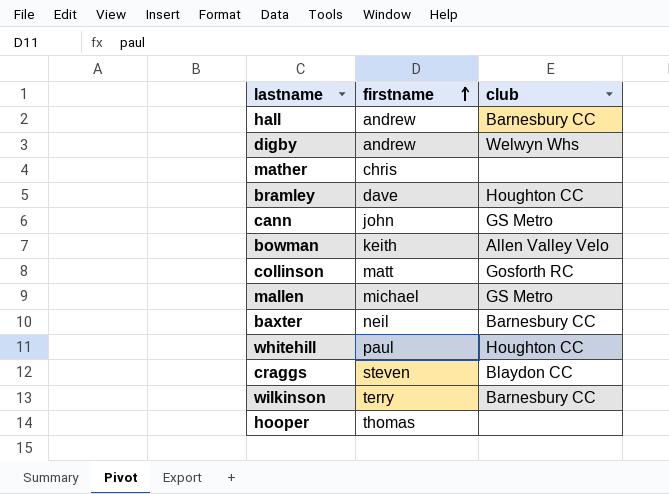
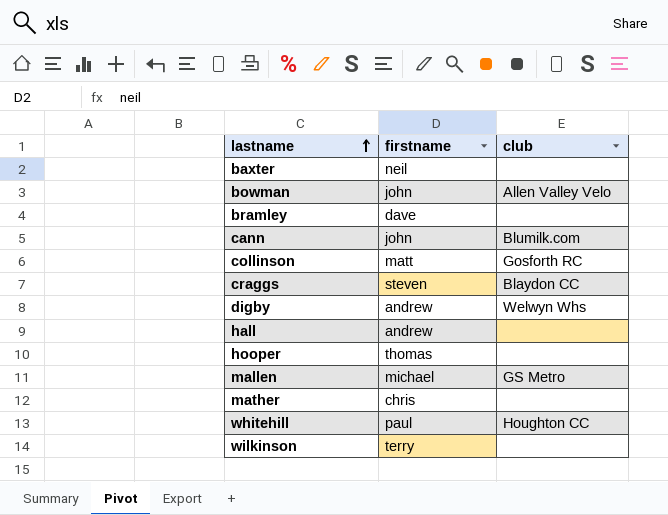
row order: firstname ascending -> lastname ascending
baxter | club: Barnesbury CC -> none
bowman | firstname: keith -> john
bramley | club: Houghton CC -> none
cann | club: GS Metro -> Blumilk.com
hall | club: Barnesbury CC -> none
wilkinson | club: Barnesbury CC -> none

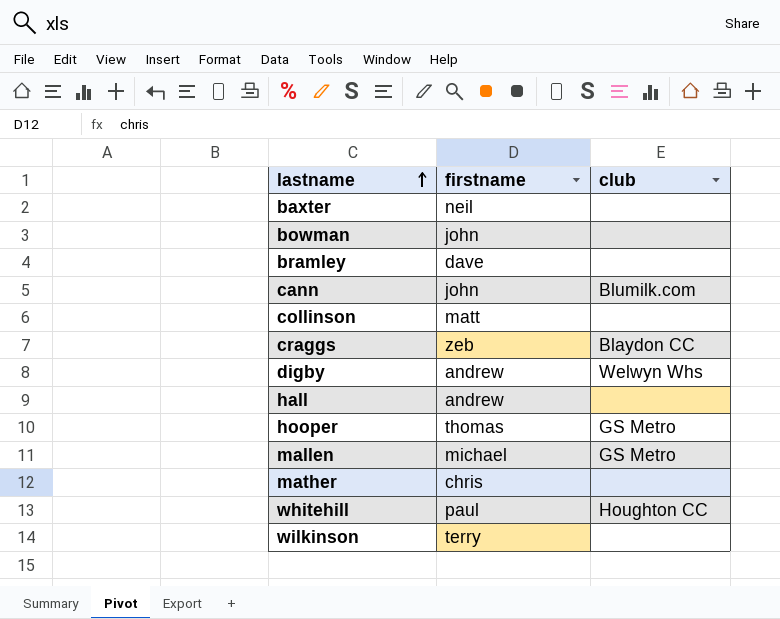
bowman | club: Allen Valley Velo -> none
collinson | club: Gosforth RC -> none
craggs | firstname: steven -> zeb
hooper | club: none -> GS Metro

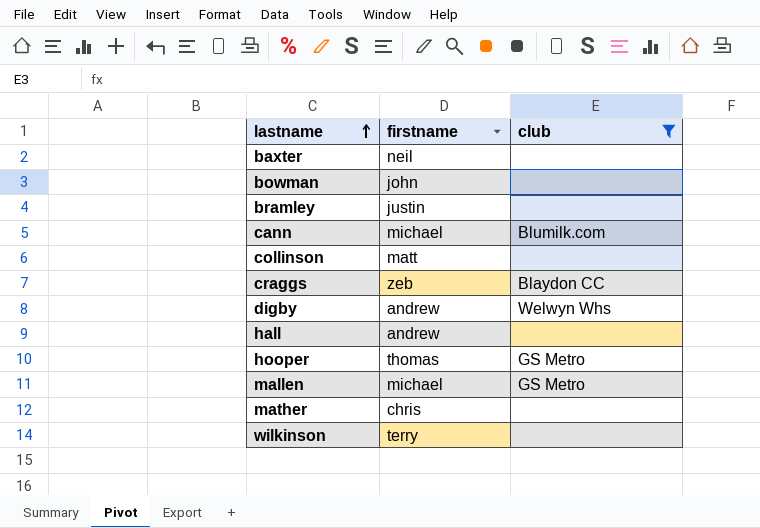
filter: none -> club != Houghton CC
bramley | firstname: dave -> justin
cann | firstname: john -> michael

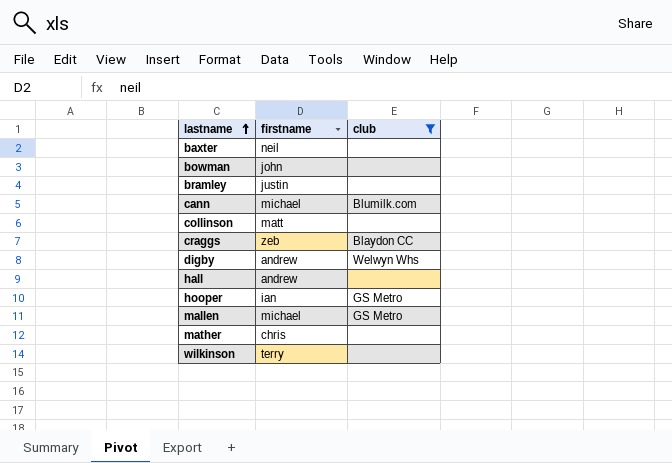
hooper | firstname: thomas -> ian

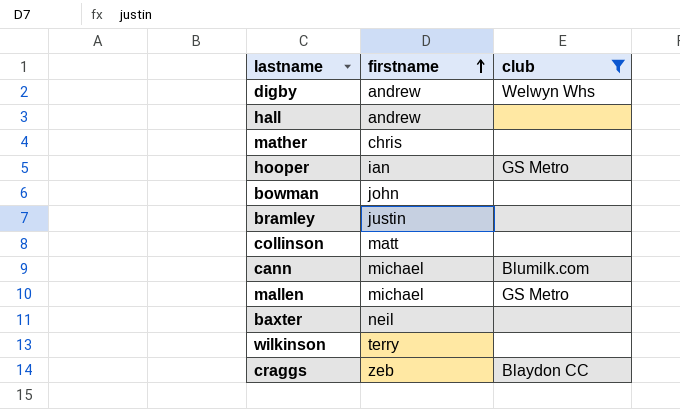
row order: lastname ascending -> firstname ascending

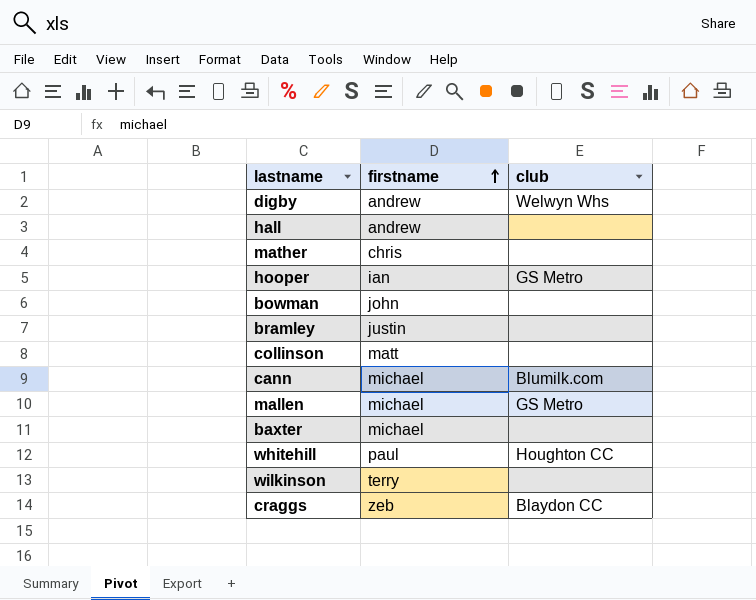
filter: club != Houghton CC -> none
baxter | firstname: neil -> michael

